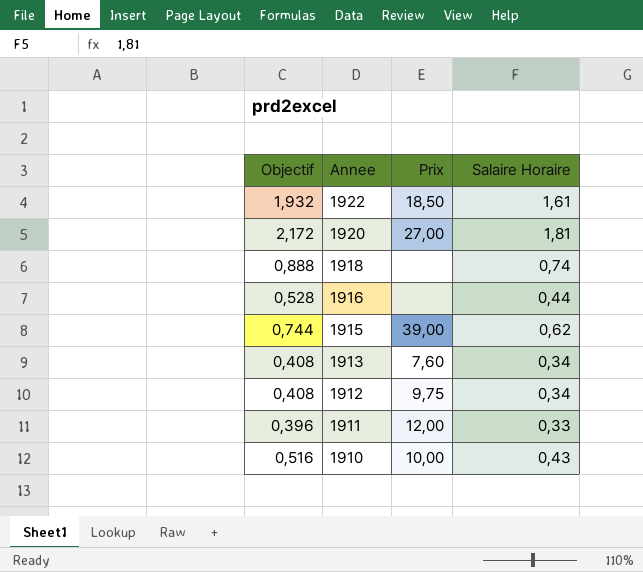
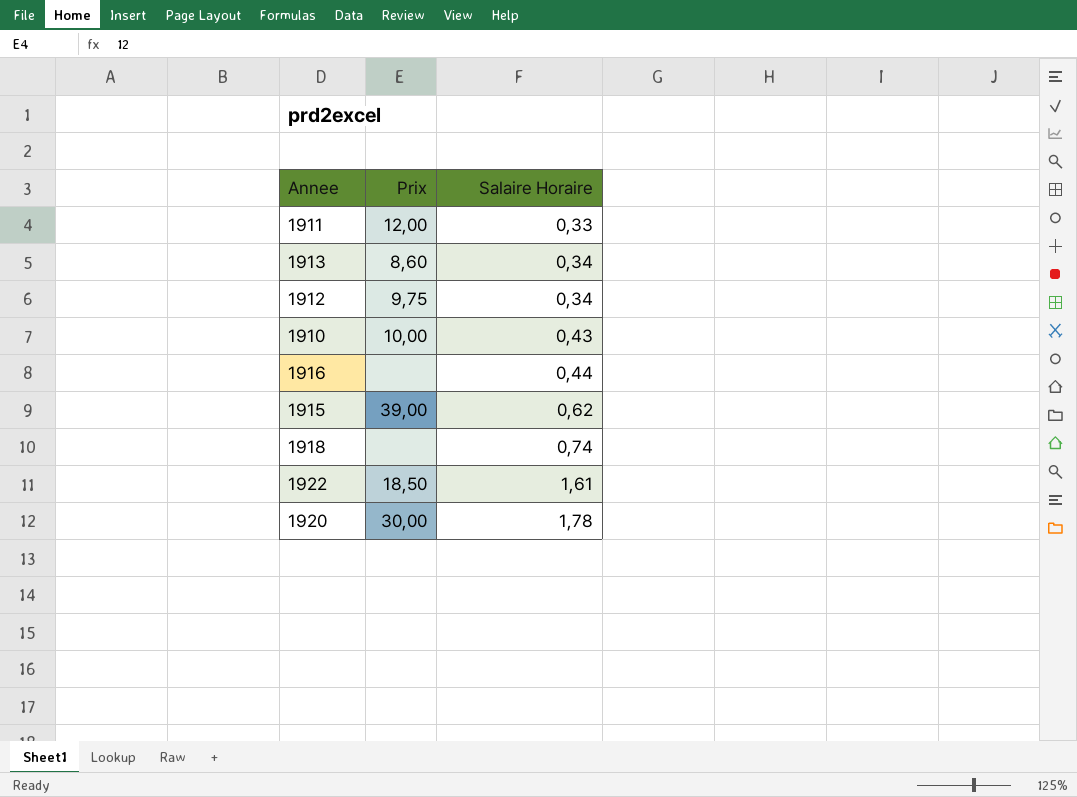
row order: Annee descending -> Salaire Horaire ascending
column Objectif | formula: [Salaire Horaire] * 1,2 -> none
1913 | Prix: 7,60 -> 8,60
1920 | Prix: 27,00 -> 30,00
1920 | Salaire Horaire: 1,81 -> 1,78

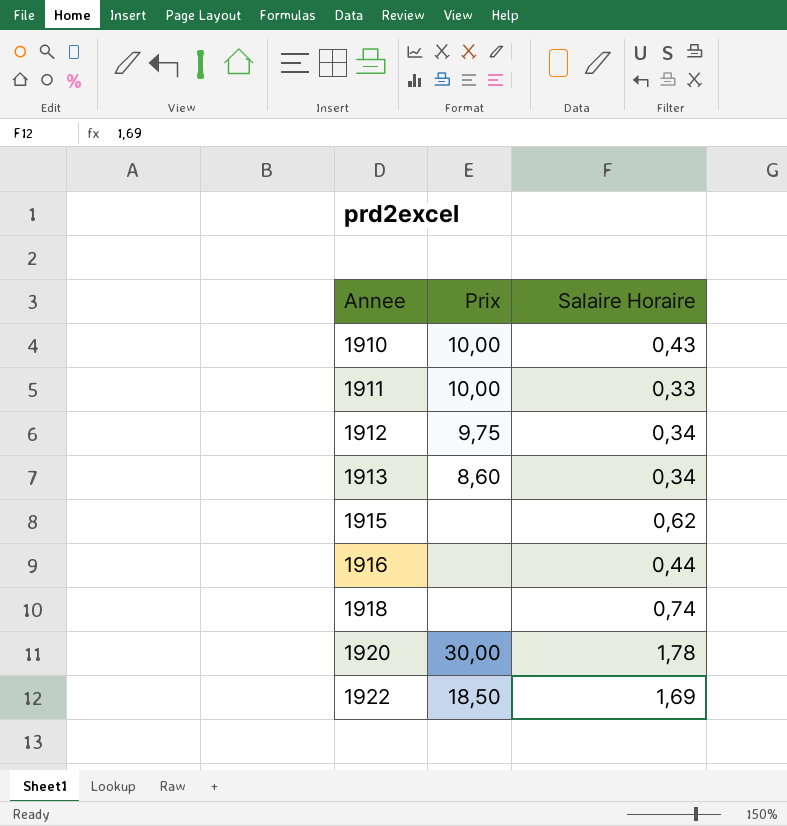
row order: Salaire Horaire ascending -> Annee ascending
1911 | Prix: 12,00 -> 10,00
1915 | Prix: 39,00 -> none
1922 | Salaire Horaire: 1,61 -> 1,69

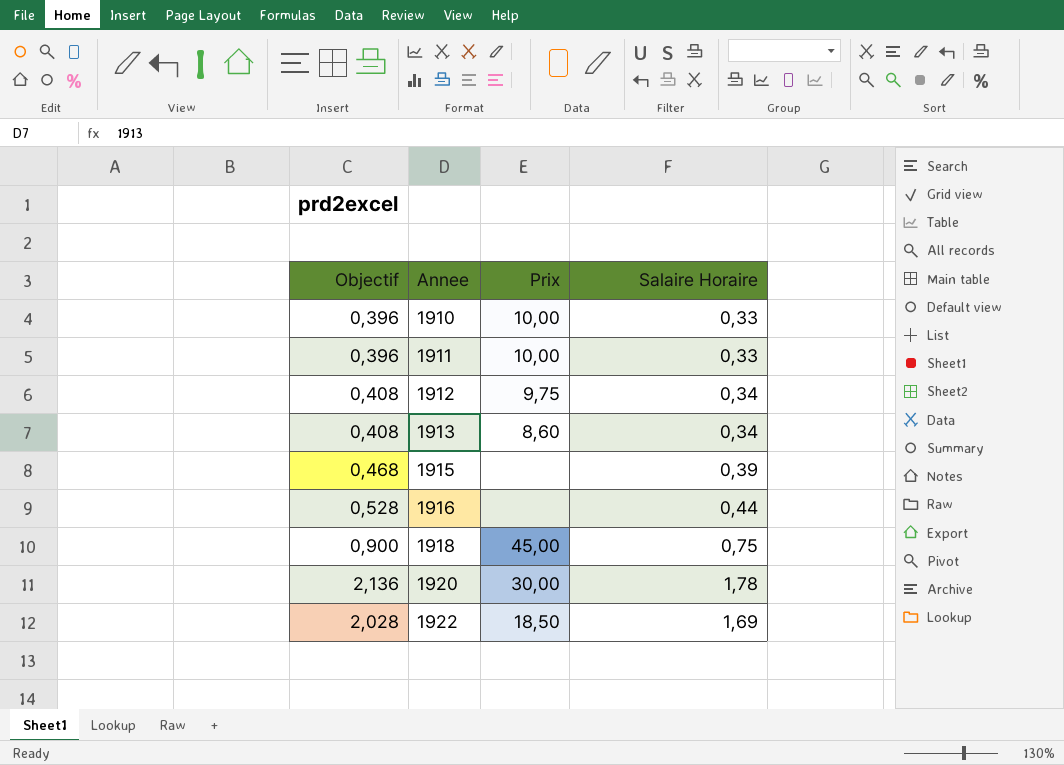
column Objectif | formula: none -> [Salaire Horaire] * 1,2
1910 | Salaire Horaire: 0,43 -> 0,33
1915 | Salaire Horaire: 0,62 -> 0,39
1918 | Prix: none -> 45,00
1918 | Salaire Horaire: 0,74 -> 0,75

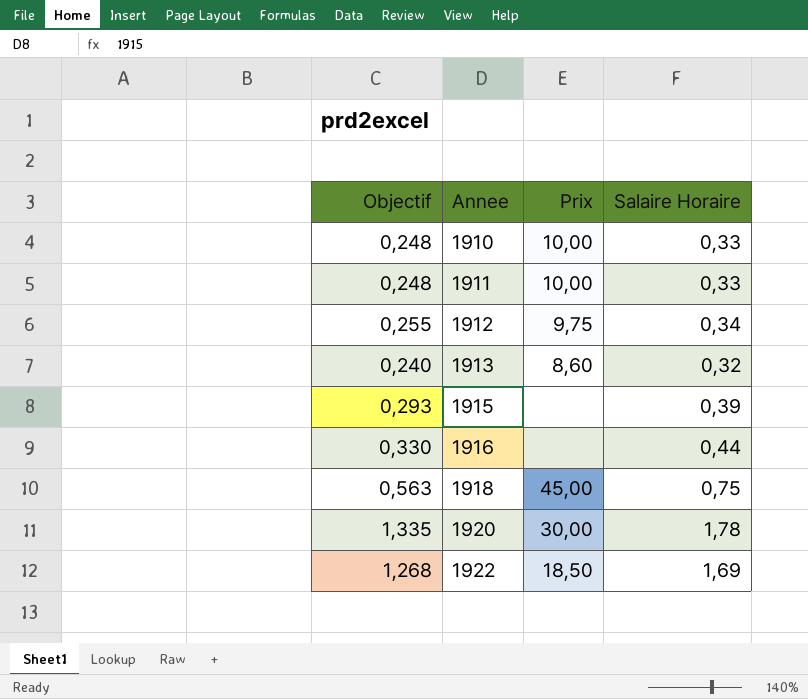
column Objectif | formula: [Salaire Horaire] * 1,2 -> [Salaire Horaire] * 0,75
1913 | Salaire Horaire: 0,34 -> 0,32

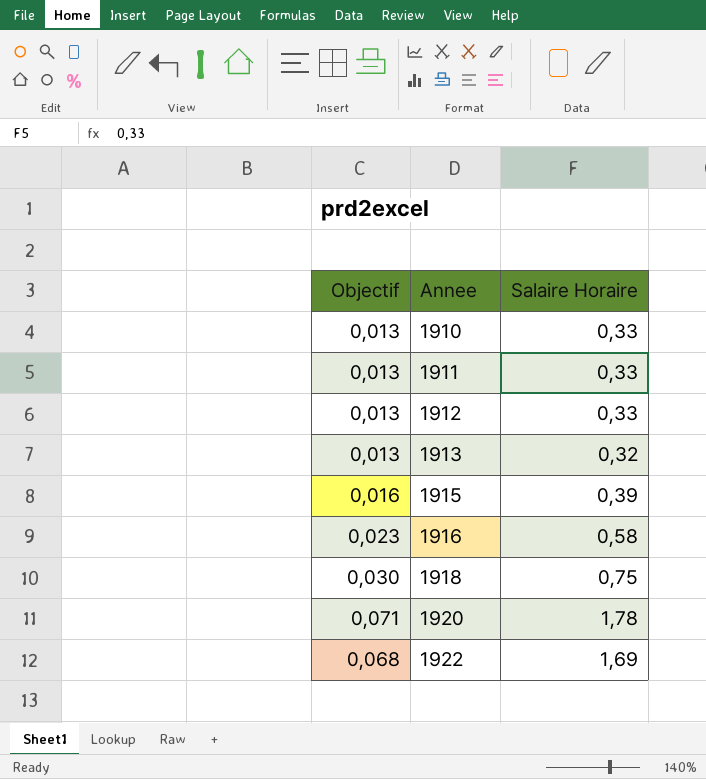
column Prix | position: 3 -> none
column Objectif | formula: [Salaire Horaire] * 0,75 -> [Salaire Horaire] * 0,04
1912 | Salaire Horaire: 0,34 -> 0,33
1916 | Salaire Horaire: 0,44 -> 0,58

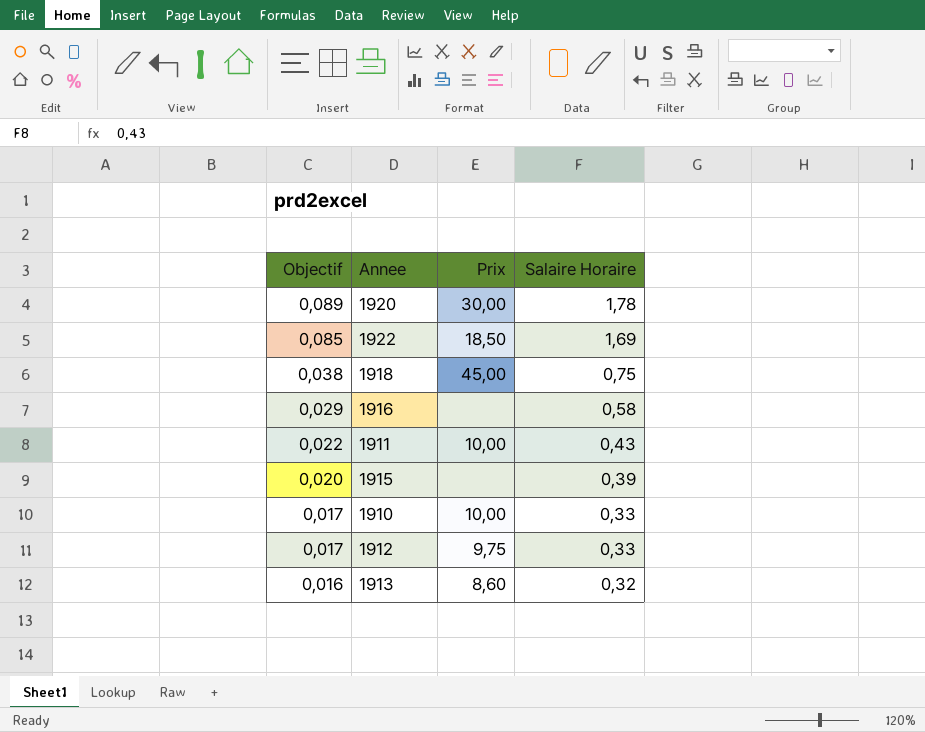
row order: Annee ascending -> Objectif descending
column Objectif | formula: [Salaire Horaire] * 0,04 -> [Salaire Horaire] * 0,05
column Prix | position: none -> 3
1911 | Salaire Horaire: 0,33 -> 0,43

